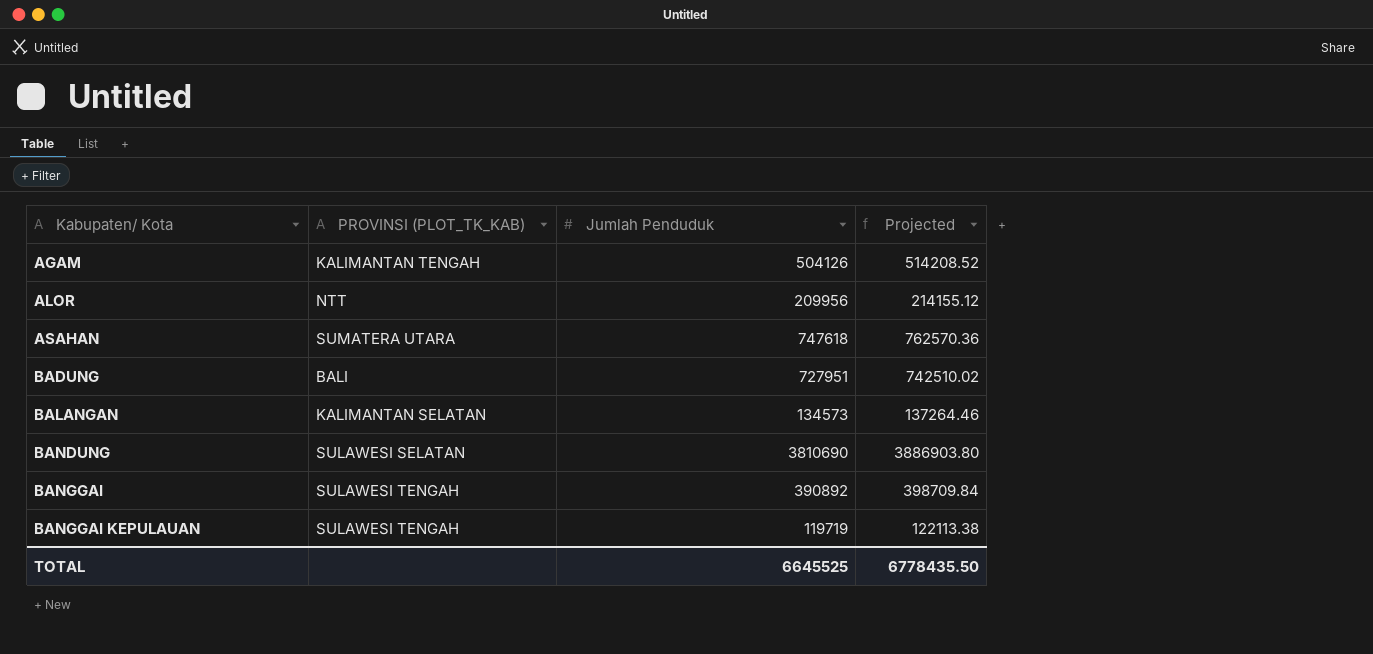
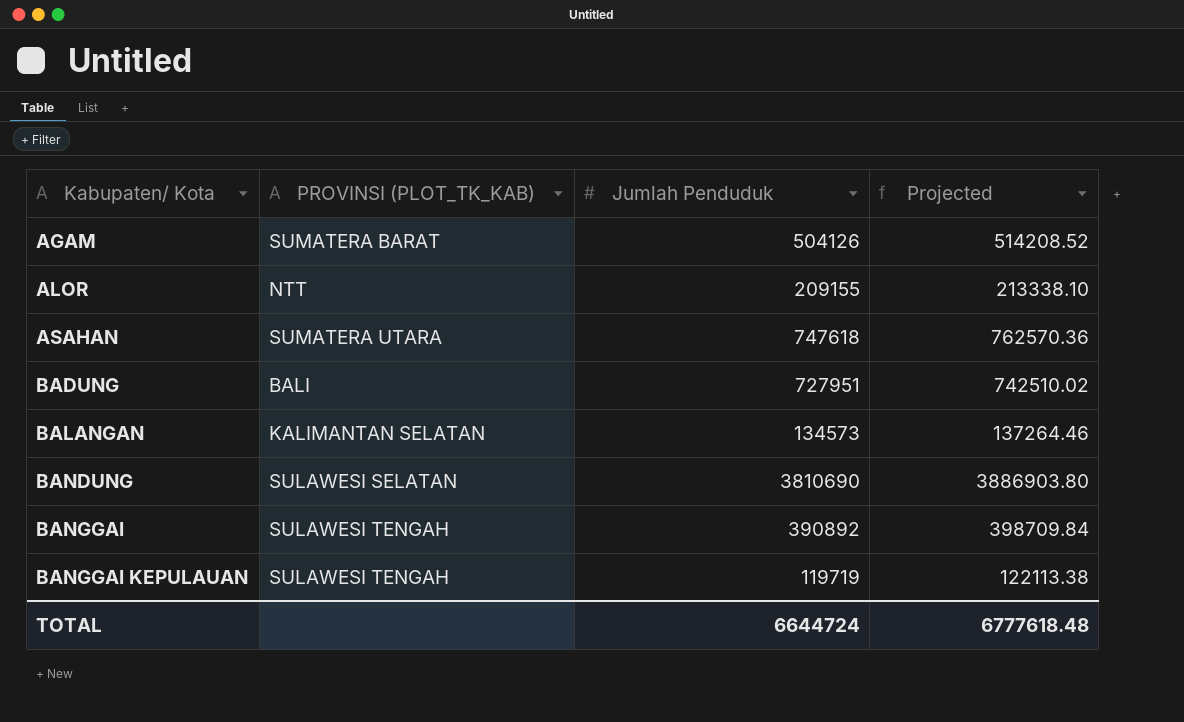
AGAM | PROVINSI (PLOT_TK_KAB): KALIMANTAN TENGAH -> SUMATERA BARAT
ALOR | Jumlah Penduduk: 209956 -> 209155
ALOR | Projected: 214155.12 -> 213338.10
TOTAL | Jumlah Penduduk: 6645525 -> 6644724
TOTAL | Projected: 6778435.50 -> 6777618.48

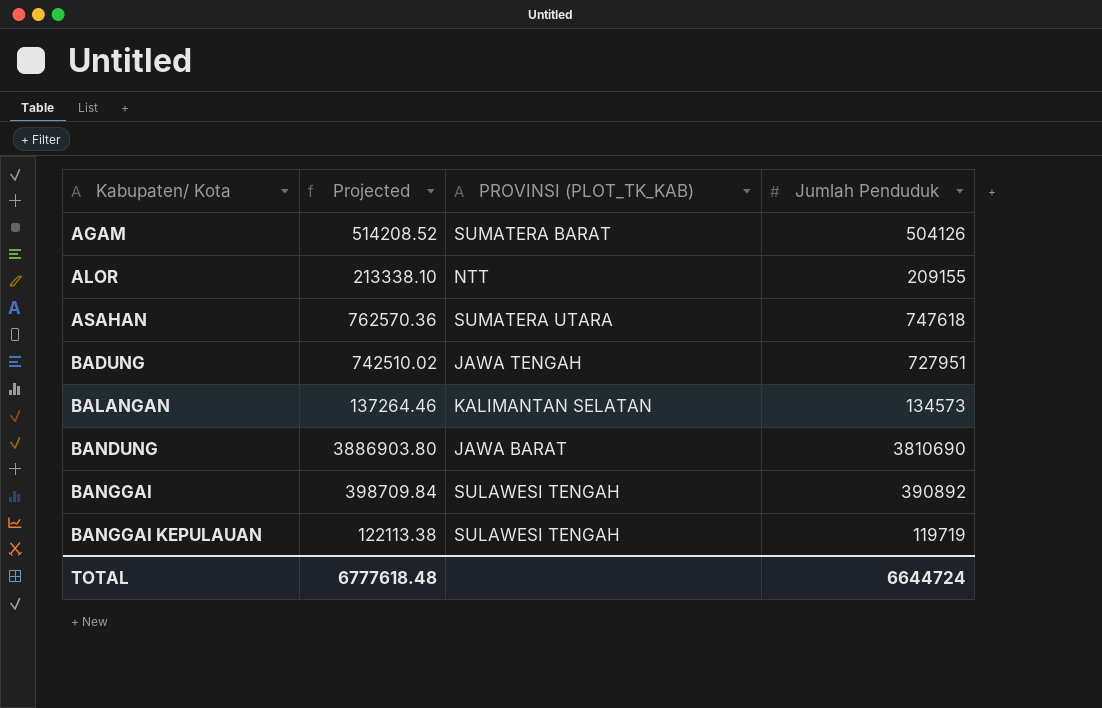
column Projected | position: 4 -> 2
BADUNG | PROVINSI (PLOT_TK_KAB): BALI -> JAWA TENGAH
BANDUNG | PROVINSI (PLOT_TK_KAB): SULAWESI SELATAN -> JAWA BARAT

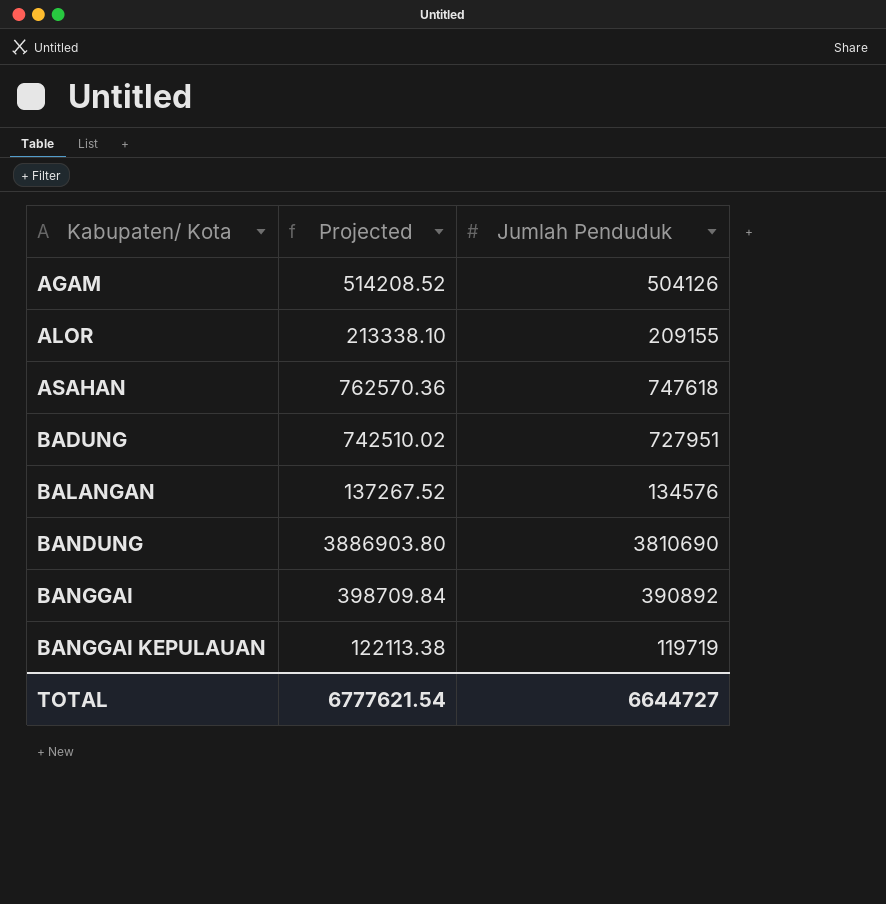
column PROVINSI (PLOT_TK_KAB) | position: 3 -> none
BALANGAN | Projected: 137264.46 -> 137267.52
BALANGAN | Jumlah Penduduk: 134573 -> 134576
TOTAL | Projected: 6777618.48 -> 6777621.54
TOTAL | Jumlah Penduduk: 6644724 -> 6644727

